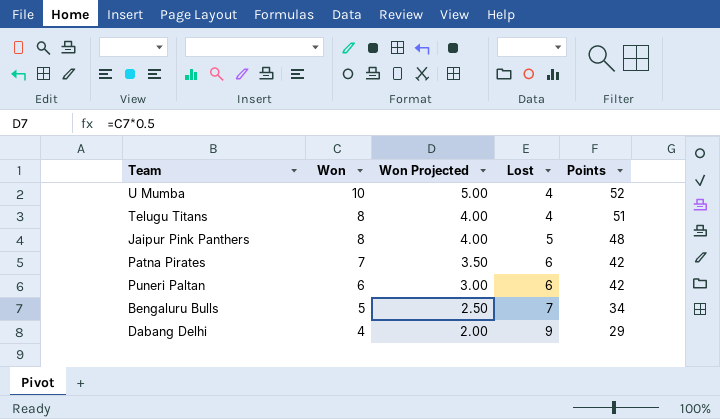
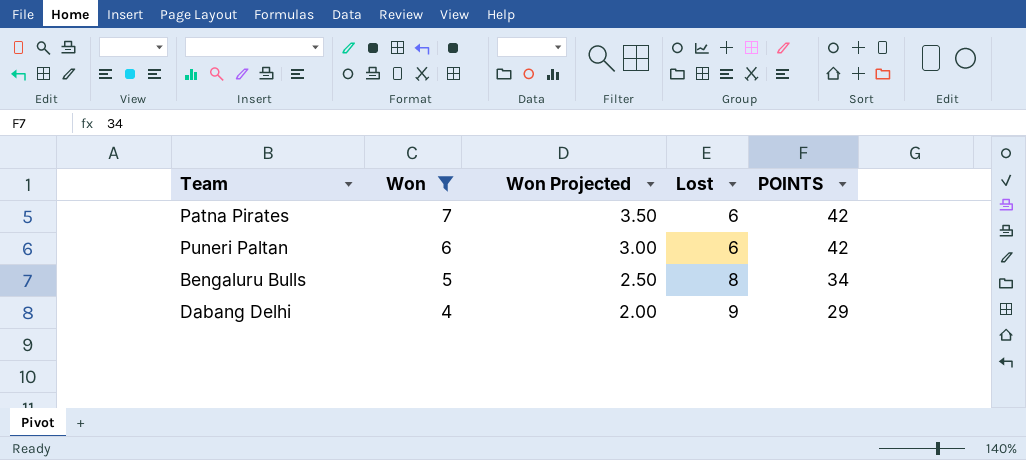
filter: none -> Won <= 7
column name: Points -> POINTS
Bengaluru Bulls | Lost: 7 -> 8

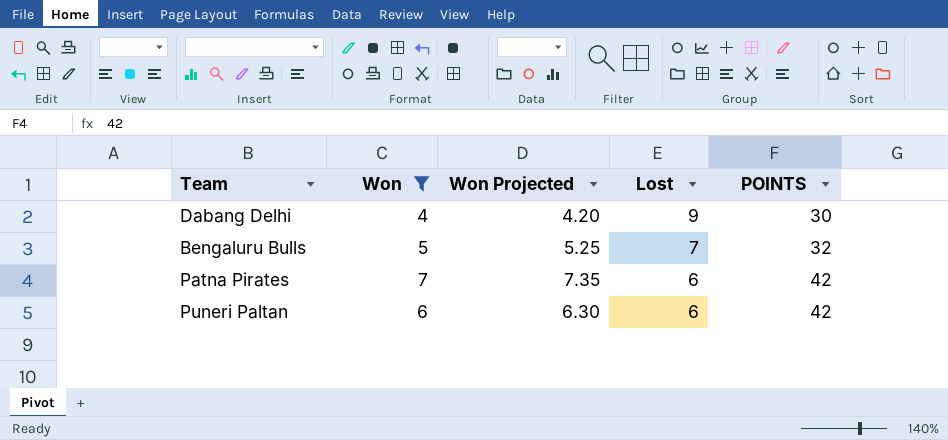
row order: Won descending -> Lost descending
column Won Projected | formula: [Won] * 0.5 -> [Won] * 1.05
Dabang Delhi | POINTS: 29 -> 30
Bengaluru Bulls | Lost: 8 -> 7
Bengaluru Bulls | POINTS: 34 -> 32

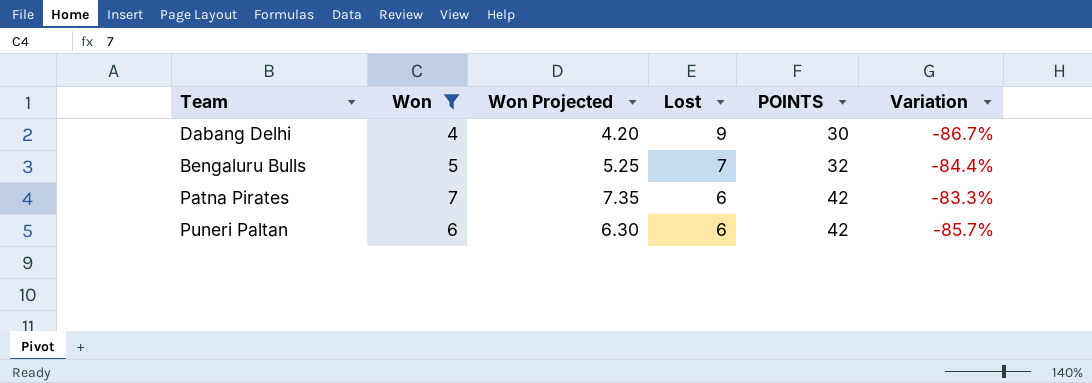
column Variation | formula: none -> ([Won] - [POINTS]) / [POINTS]

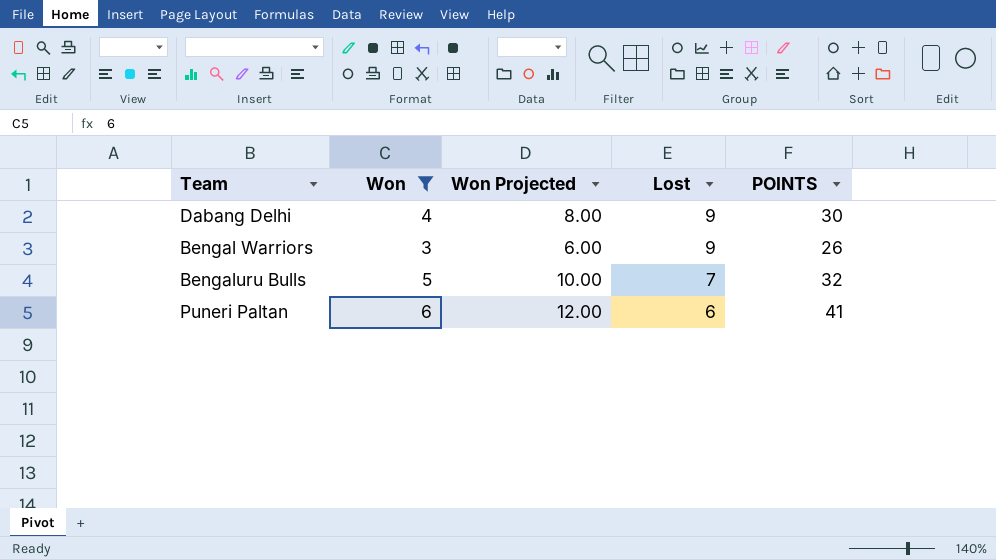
column Variation | formula: ([Won] - [POINTS]) / [POINTS] -> none
column Won Projected | formula: [Won] * 1.05 -> [Won] * 2
row Patna Pirates: 7 | 7.35 | 6 | 42 | -83.3% -> none
row Bengal Warriors: none -> 3 | 6.00 | 9 | 26
Puneri Paltan | POINTS: 42 -> 41

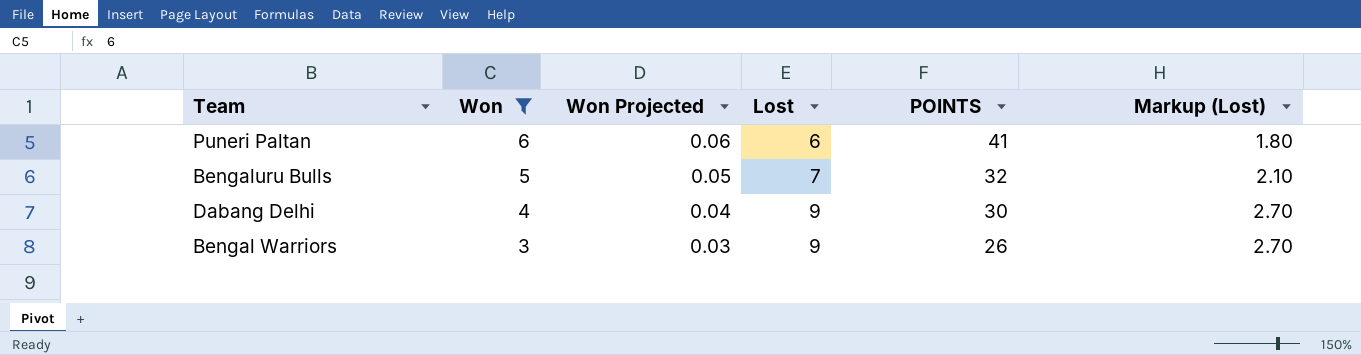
row order: Lost descending -> Won descending
column Won Projected | formula: [Won] * 2 -> [Won] * 0.01
column Markup (Lost) | formula: none -> [Lost] * 0.3

